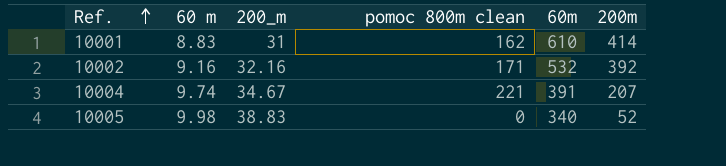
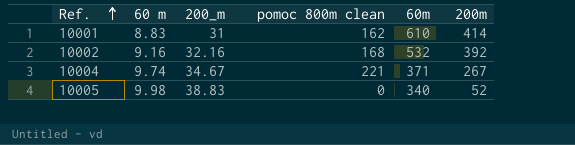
10002 | pomoc 800m clean: 171 -> 168
10004 | 60m: 391 -> 371
10004 | 200m: 207 -> 267

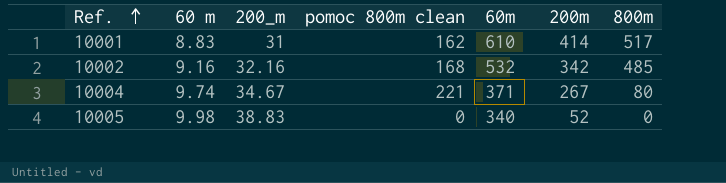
column 800m | position: none -> 7
10002 | 200m: 392 -> 342

